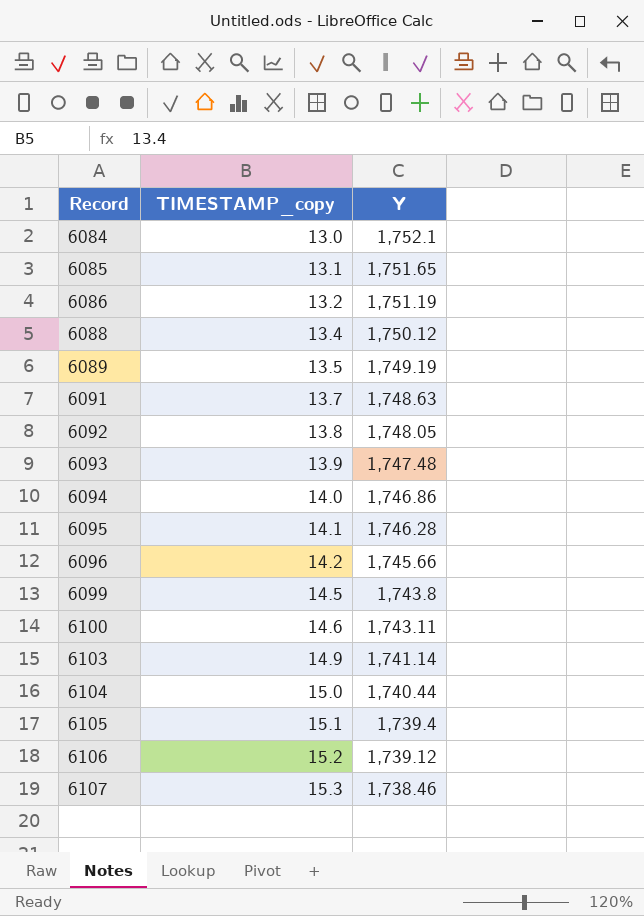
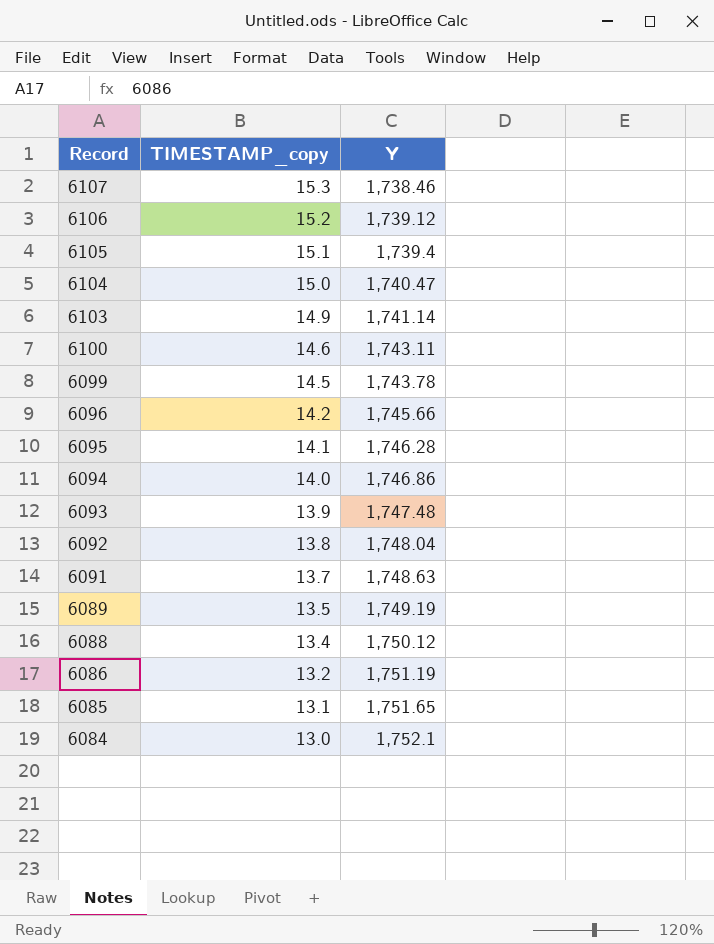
row order: Record ascending -> Record descending
6104 | Y: 1,740.44 -> 1,740.47
6099 | Y: 1,743.8 -> 1,743.78
6092 | Y: 1,748.05 -> 1,748.04

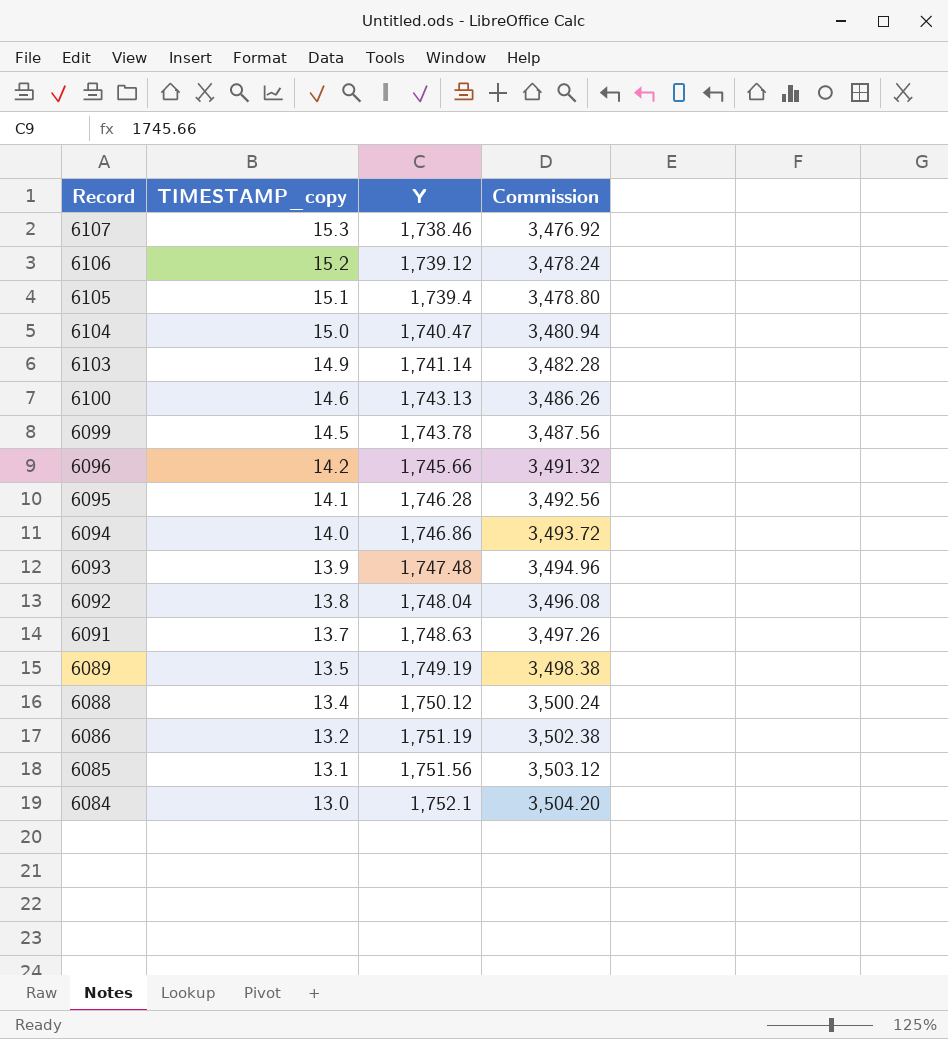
column Commission | formula: none -> [Y] * 2
6100 | Y: 1,743.11 -> 1,743.13
6085 | Y: 1,751.65 -> 1,751.56

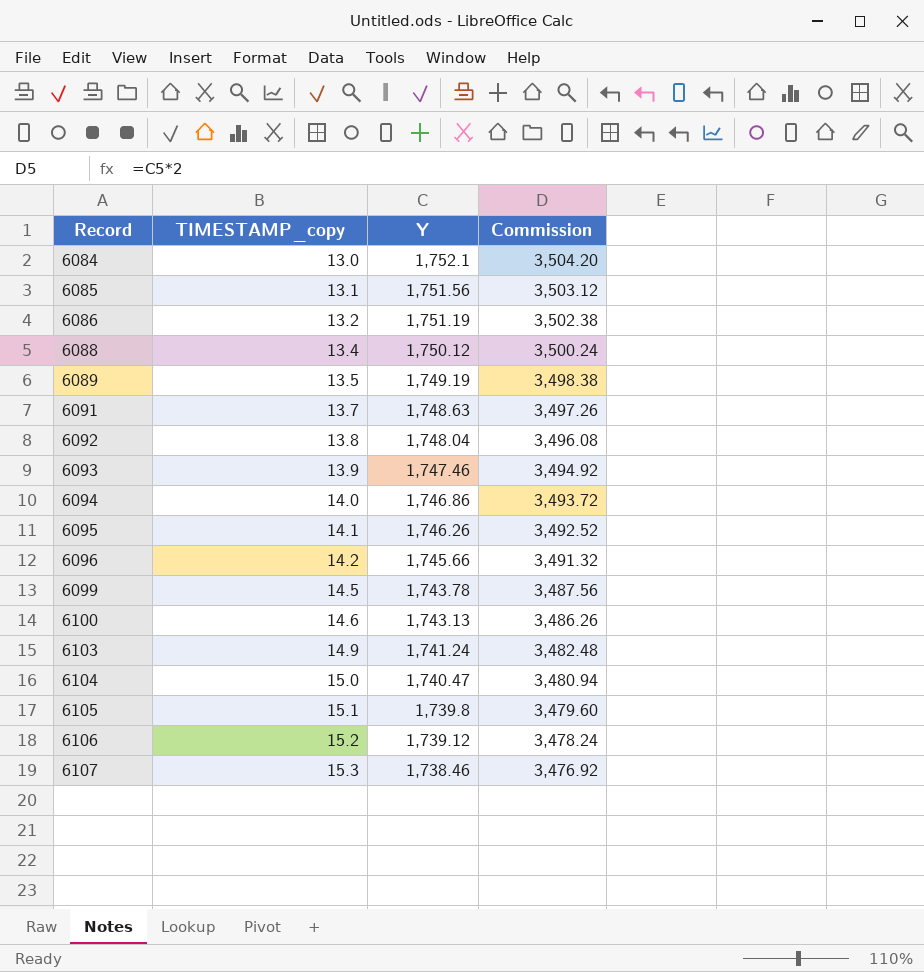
row order: Record descending -> Record ascending
6093 | Y: 1,747.48 -> 1,747.46
6093 | Commission: 3,494.96 -> 3,494.92
6095 | Y: 1,746.28 -> 1,746.26
6095 | Commission: 3,492.56 -> 3,492.52
6103 | Y: 1,741.14 -> 1,741.24
6103 | Commission: 3,482.28 -> 3,482.48
6105 | Y: 1,739.4 -> 1,739.8
6105 | Commission: 3,478.80 -> 3,479.60

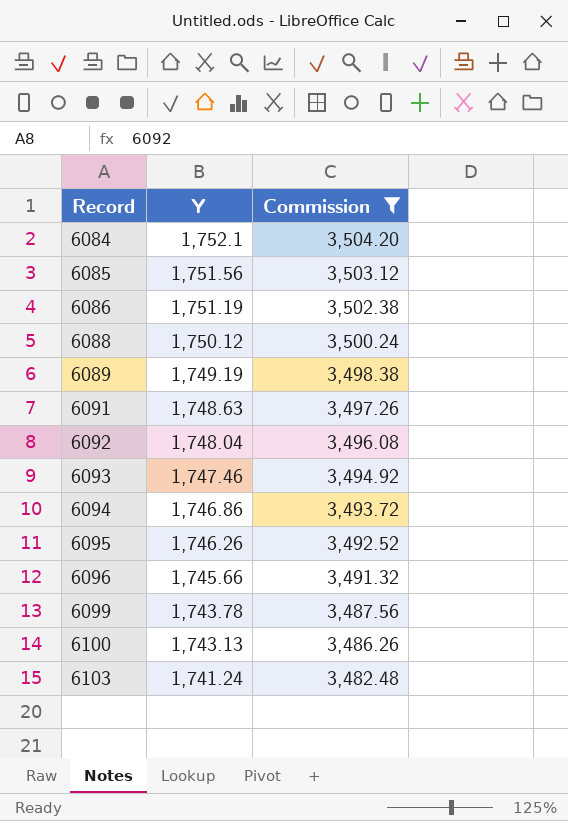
filter: none -> Commission >= 3,482.48
column TIMESTAMP_copy | position: 2 -> none

